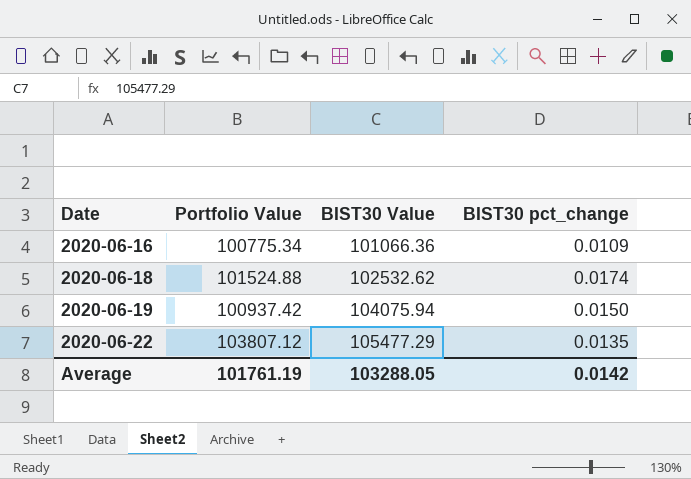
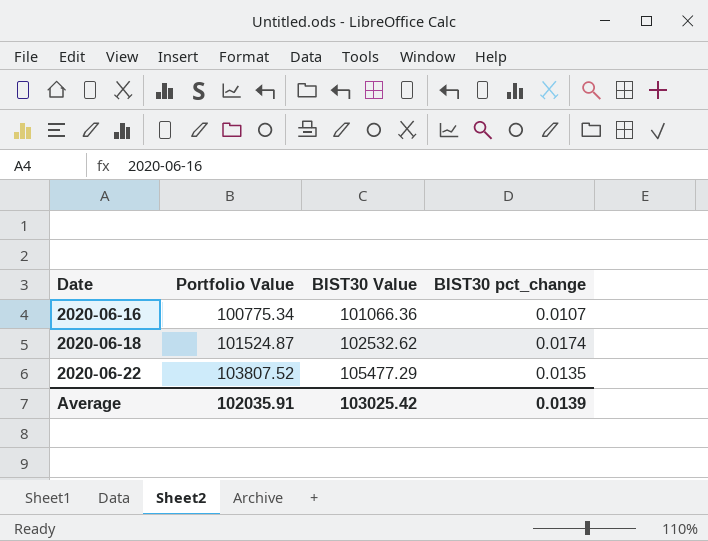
row 2020-06-19: 100937.42 | 104075.94 | 0.0150 -> none
2020-06-16 | BIST30 pct_change: 0.0109 -> 0.0107
2020-06-18 | Portfolio Value: 101524.88 -> 101524.87
2020-06-22 | Portfolio Value: 103807.12 -> 103807.52
Average | Portfolio Value: 101761.19 -> 102035.91
Average | BIST30 Value: 103288.05 -> 103025.42
Average | BIST30 pct_change: 0.0142 -> 0.0139

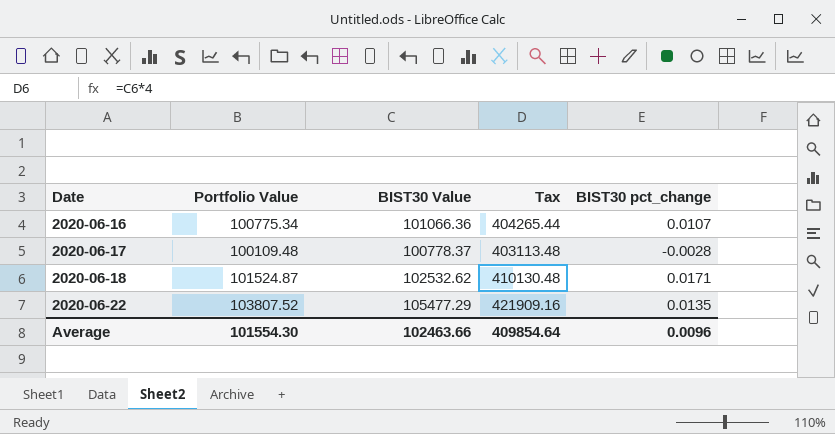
column Tax | formula: none -> [BIST30 Value] * 4
row 2020-06-17: none -> 100109.48 | 100778.37 | 403113.48 | -0.0028
2020-06-18 | BIST30 pct_change: 0.0174 -> 0.0171
Average | Portfolio Value: 102035.91 -> 101554.30
Average | BIST30 Value: 103025.42 -> 102463.66
Average | BIST30 pct_change: 0.0139 -> 0.0096

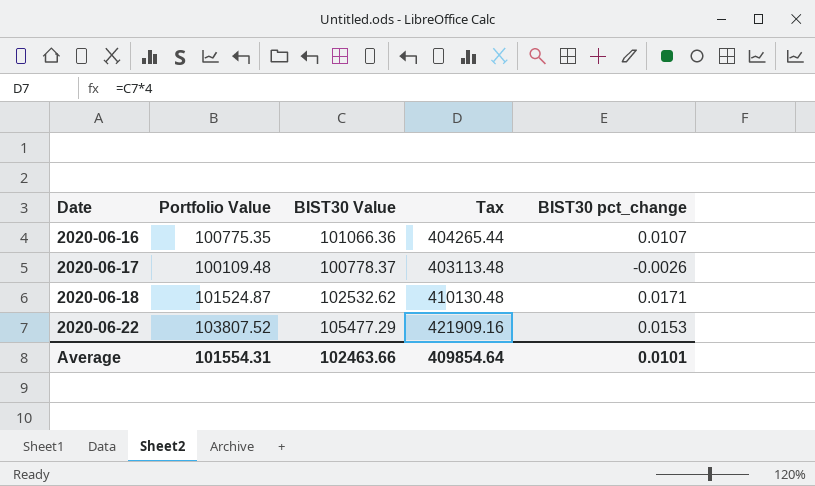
2020-06-16 | Portfolio Value: 100775.34 -> 100775.35
2020-06-17 | BIST30 pct_change: -0.0028 -> -0.0026
2020-06-22 | BIST30 pct_change: 0.0135 -> 0.0153
Average | Portfolio Value: 101554.30 -> 101554.31
Average | BIST30 pct_change: 0.0096 -> 0.0101

